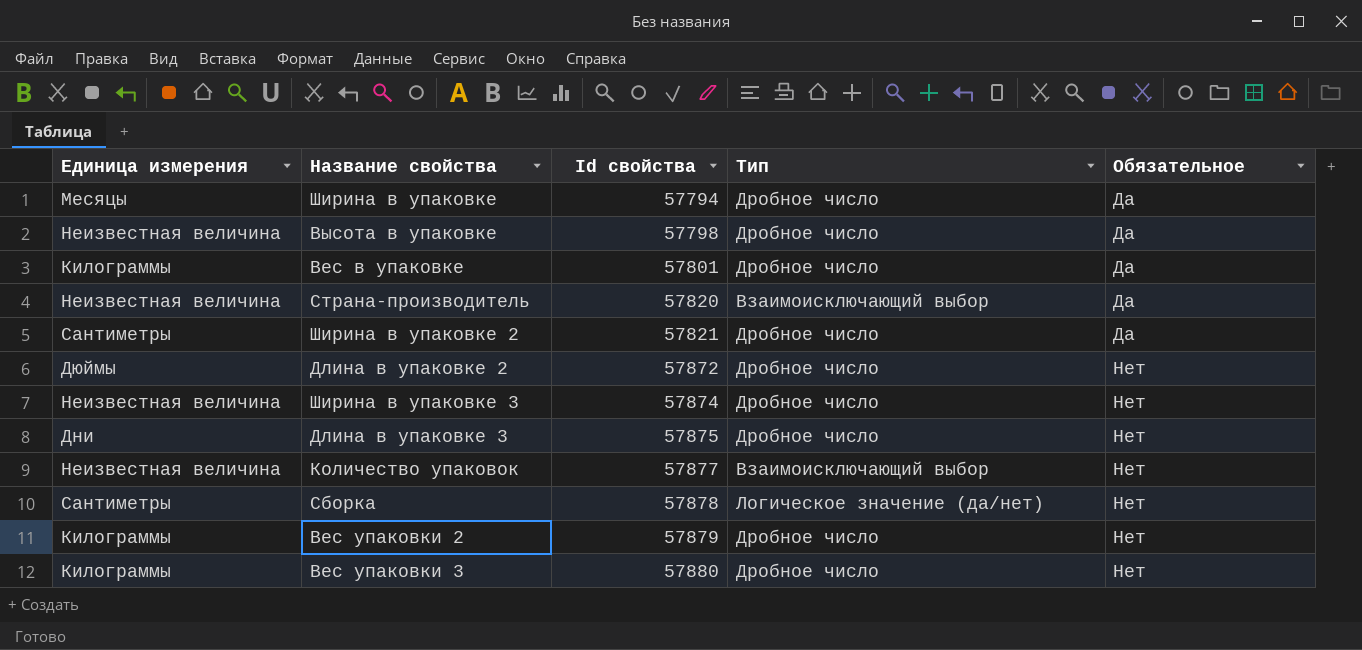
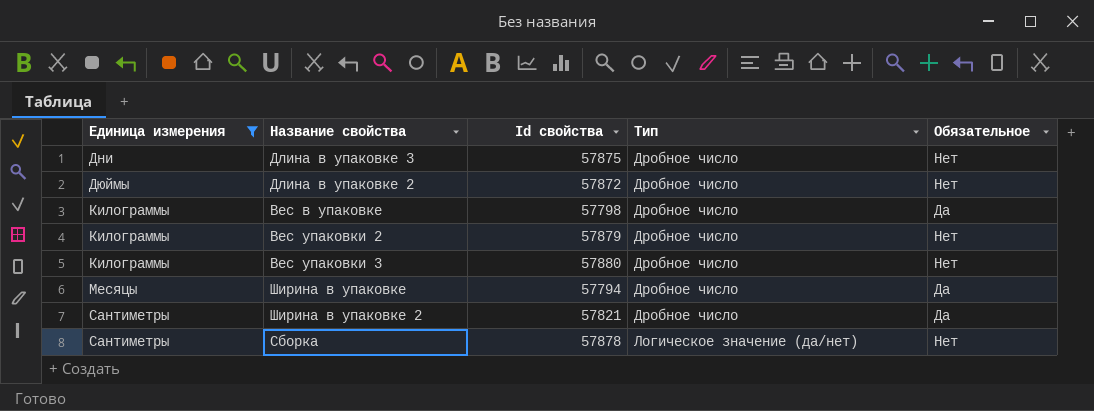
filter: none -> Единица измерения != Неизвестная величина
row order: Id свойства ascending -> Единица измерения ascending
Вес в упаковке | Id свойства: 57801 -> 57798

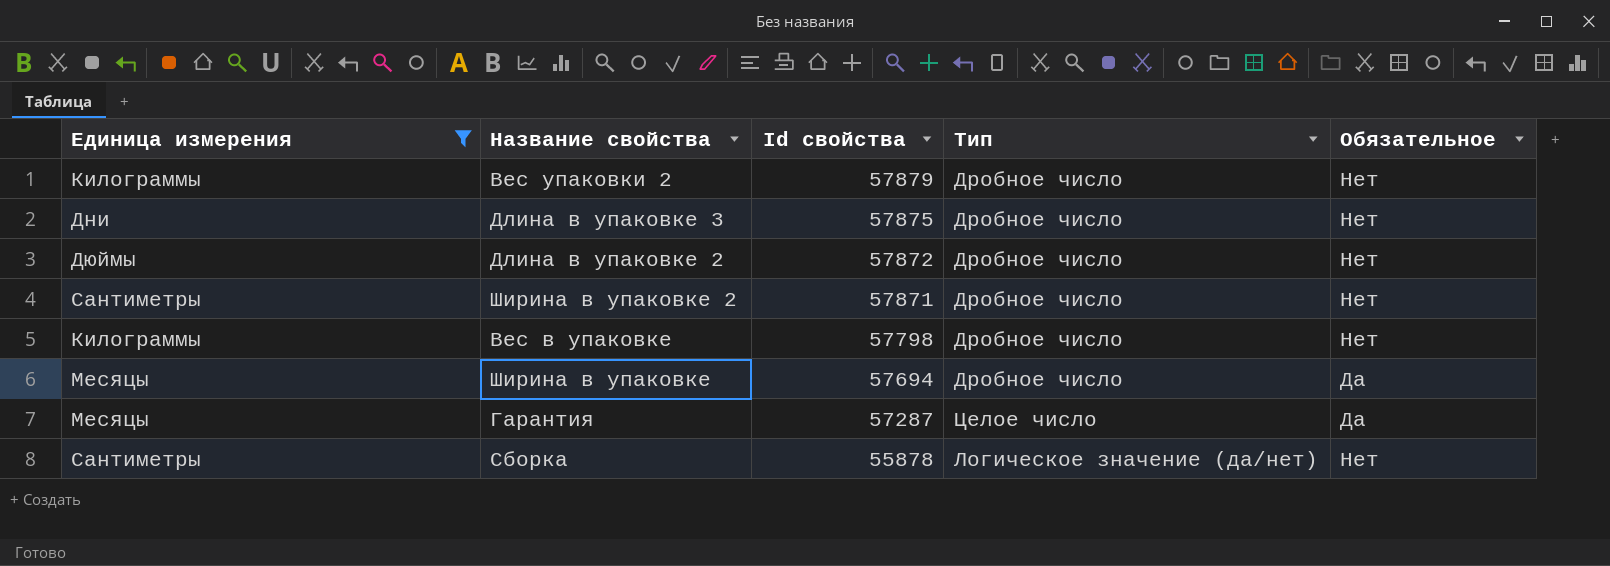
row order: Единица измерения ascending -> Id свойства descending
row Вес упаковки 3: Килограммы | 57880 | Дробное число | Нет -> none
Ширина в упаковке 2 | Id свойства: 57821 -> 57871
Ширина в упаковке 2 | Обязательное: Да -> Нет
Вес в упаковке | Обязательное: Да -> Нет
Ширина в упаковке | Id свойства: 57794 -> 57694
row Гарантия: none -> Месяцы | 57287 | Целое число | Да
Сборка | Id свойства: 57878 -> 55878

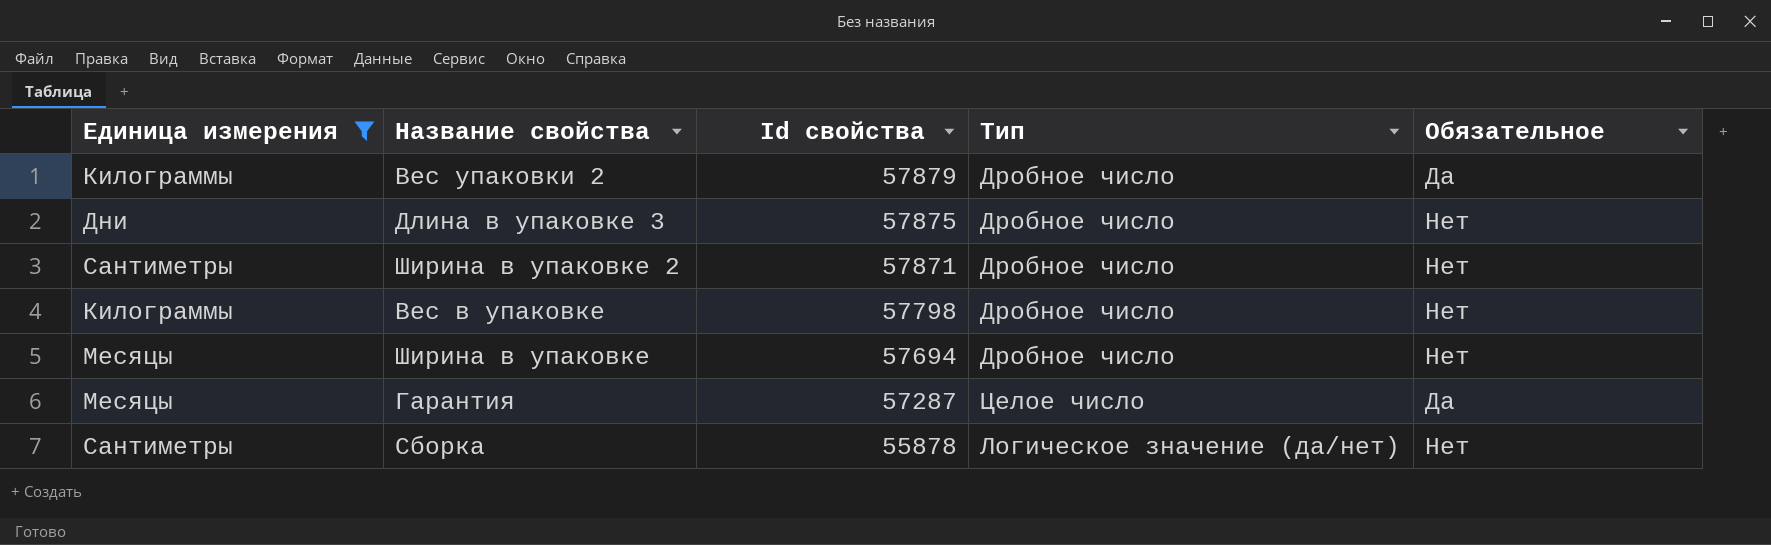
row Длина в упаковке 2: Дюймы | 57872 | Дробное число | Нет -> none
Вес упаковки 2 | Обязательное: Нет -> Да
Ширина в упаковке | Обязательное: Да -> Нет

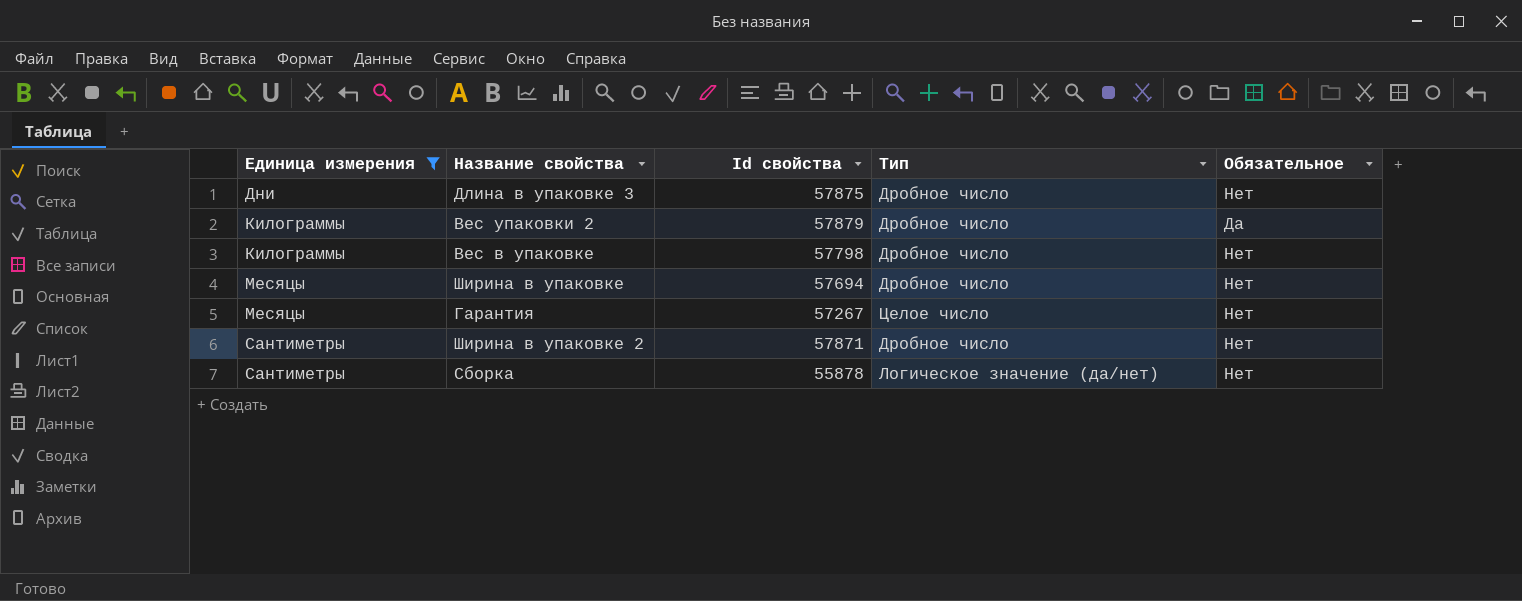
row order: Id свойства descending -> Единица измерения ascending
Гарантия | Id свойства: 57287 -> 57267
Гарантия | Обязательное: Да -> Нет

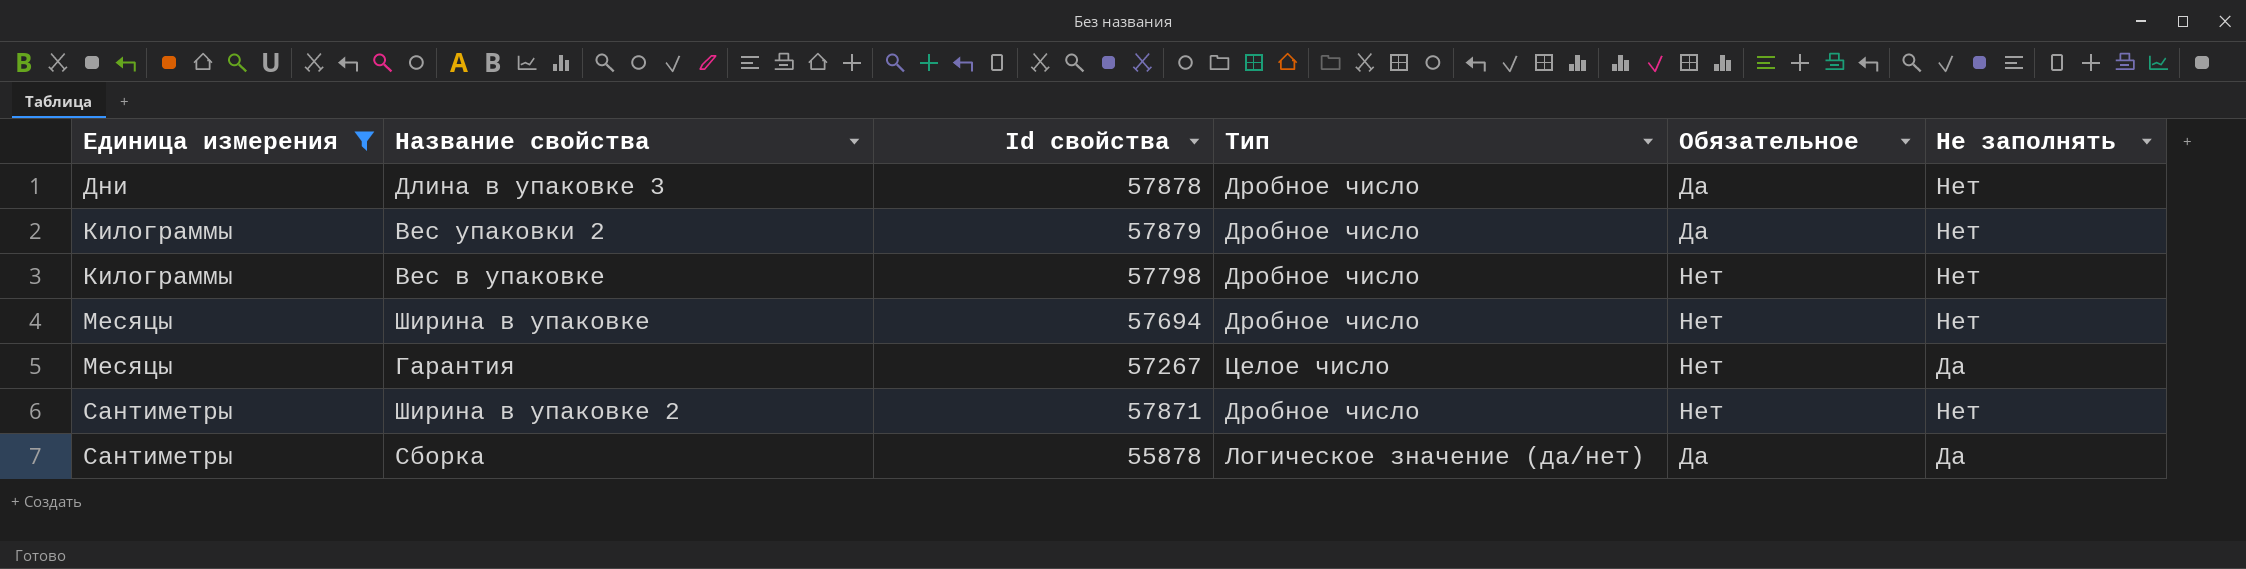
column Не заполнять | position: none -> 6
Длина в упаковке 3 | Id свойства: 57875 -> 57878
Длина в упаковке 3 | Обязательное: Нет -> Да
Сборка | Обязательное: Нет -> Да

